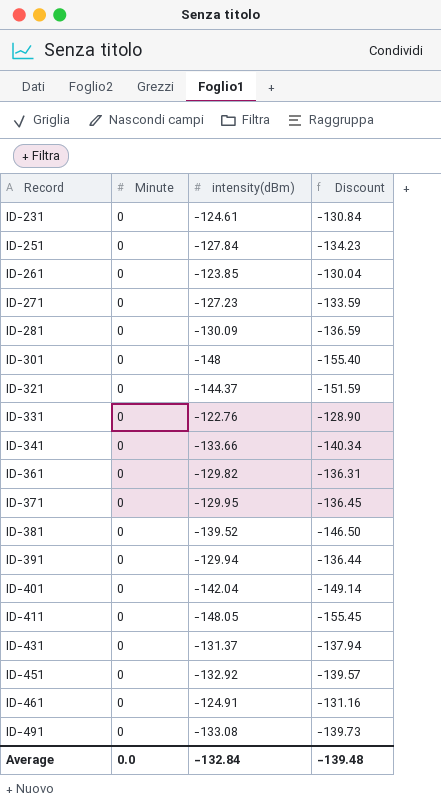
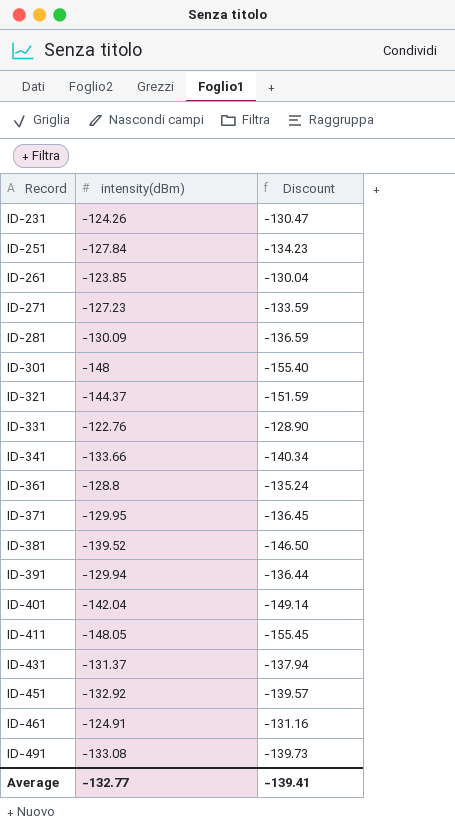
column Minute | position: 2 -> none
ID-231 | intensity(dBm): -124.61 -> -124.26
ID-231 | Discount: -130.84 -> -130.47
ID-361 | intensity(dBm): -129.82 -> -128.8
ID-361 | Discount: -136.31 -> -135.24
Average | intensity(dBm): -132.84 -> -132.77
Average | Discount: -139.48 -> -139.41

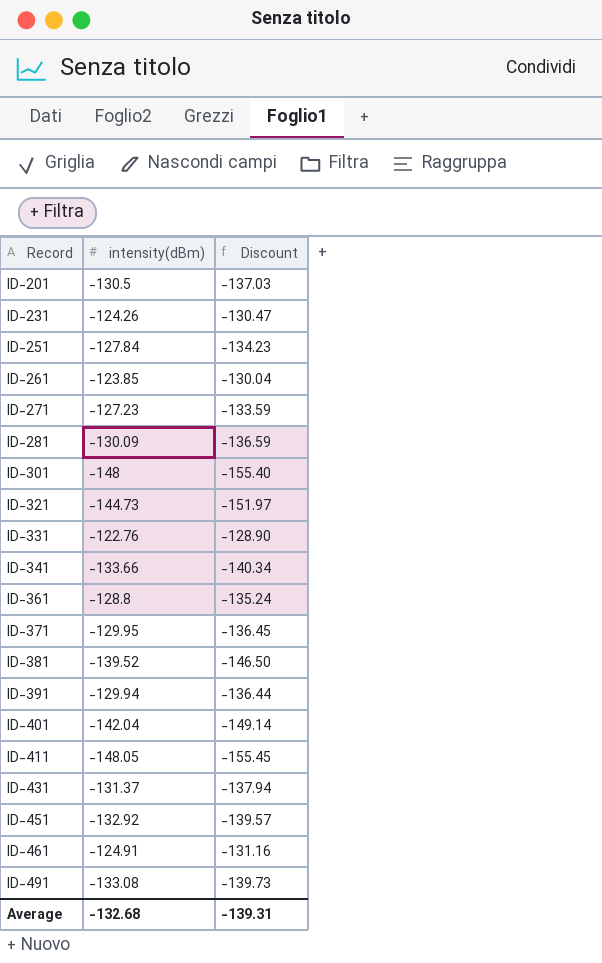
row ID-201: none -> -130.5 | -137.03
ID-321 | intensity(dBm): -144.37 -> -144.73
ID-321 | Discount: -151.59 -> -151.97
Average | intensity(dBm): -132.77 -> -132.68
Average | Discount: -139.41 -> -139.31

